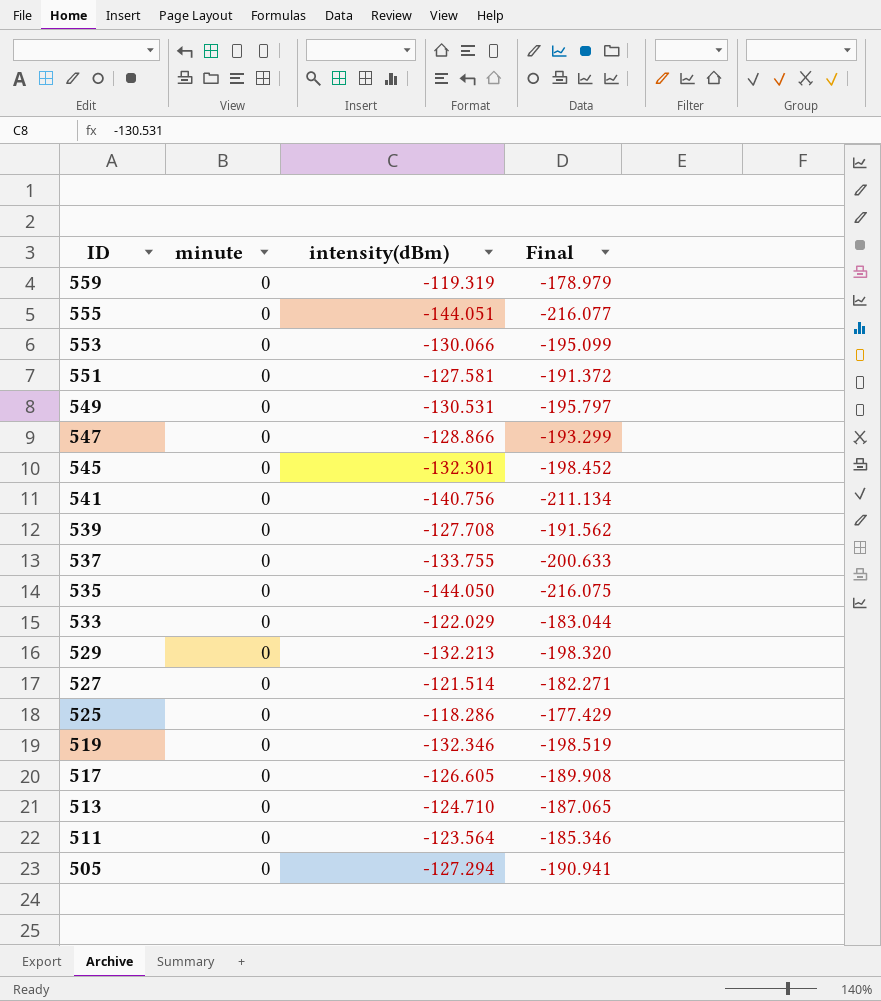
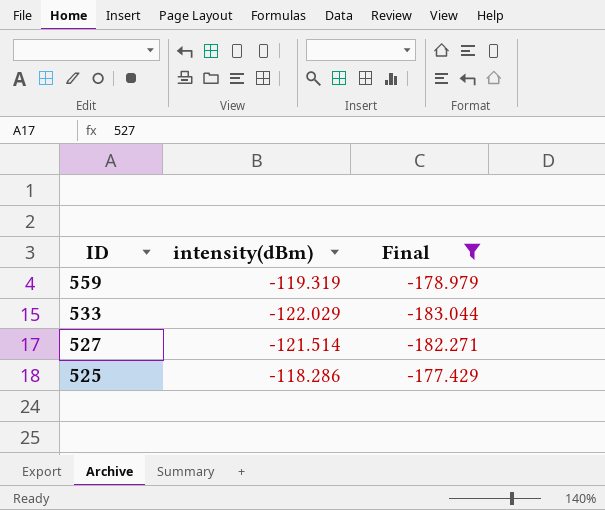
filter: none -> Final >= -183.044
column minute | position: 2 -> none

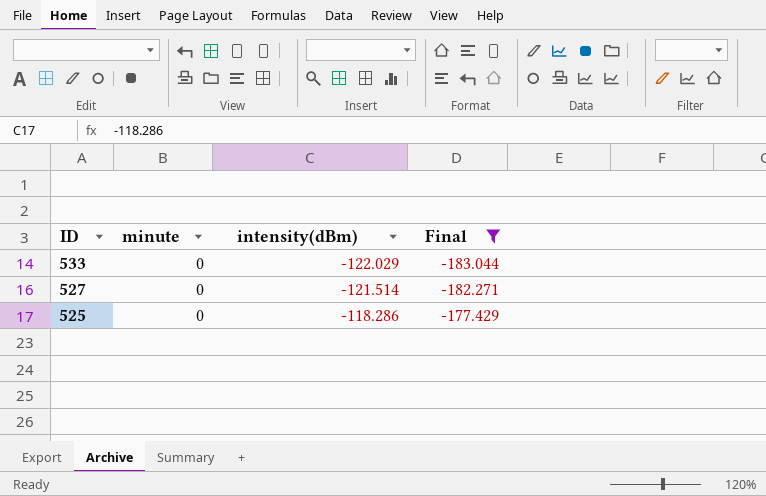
column minute | position: none -> 2
row 559: -119.319 | -178.979 -> none

